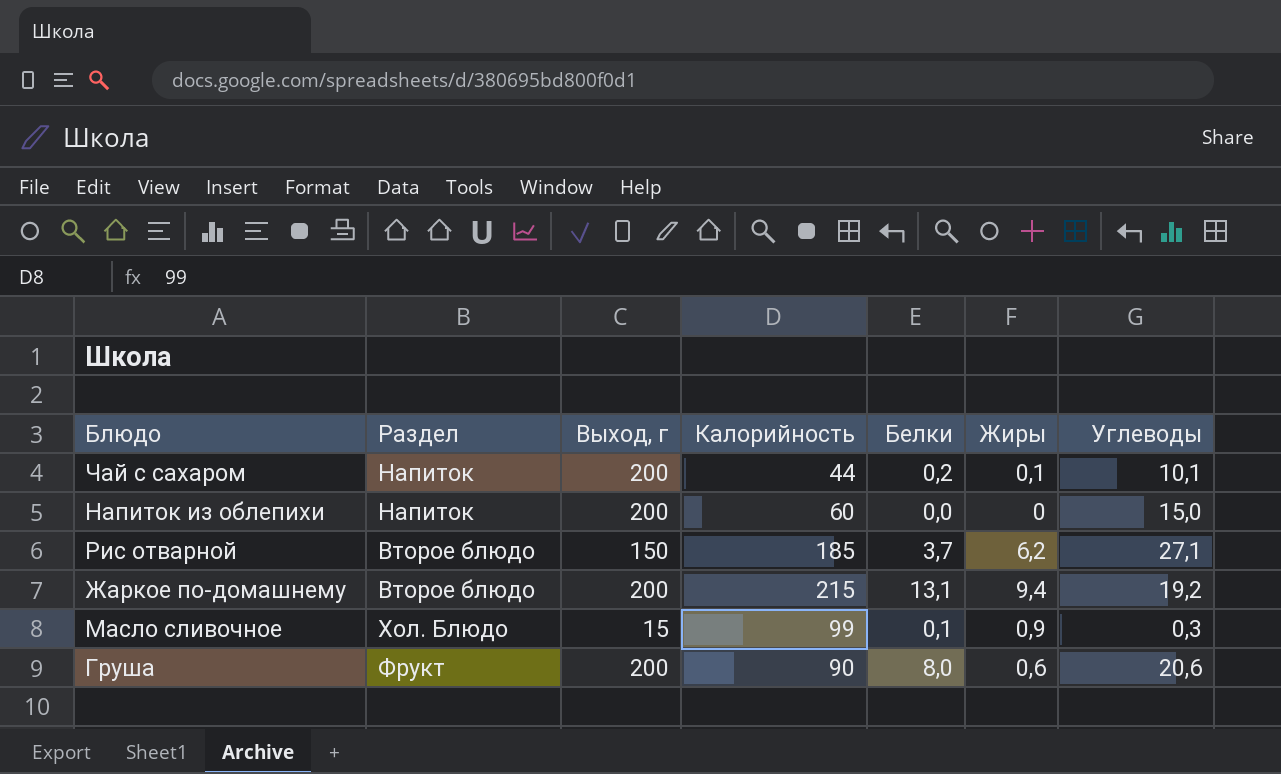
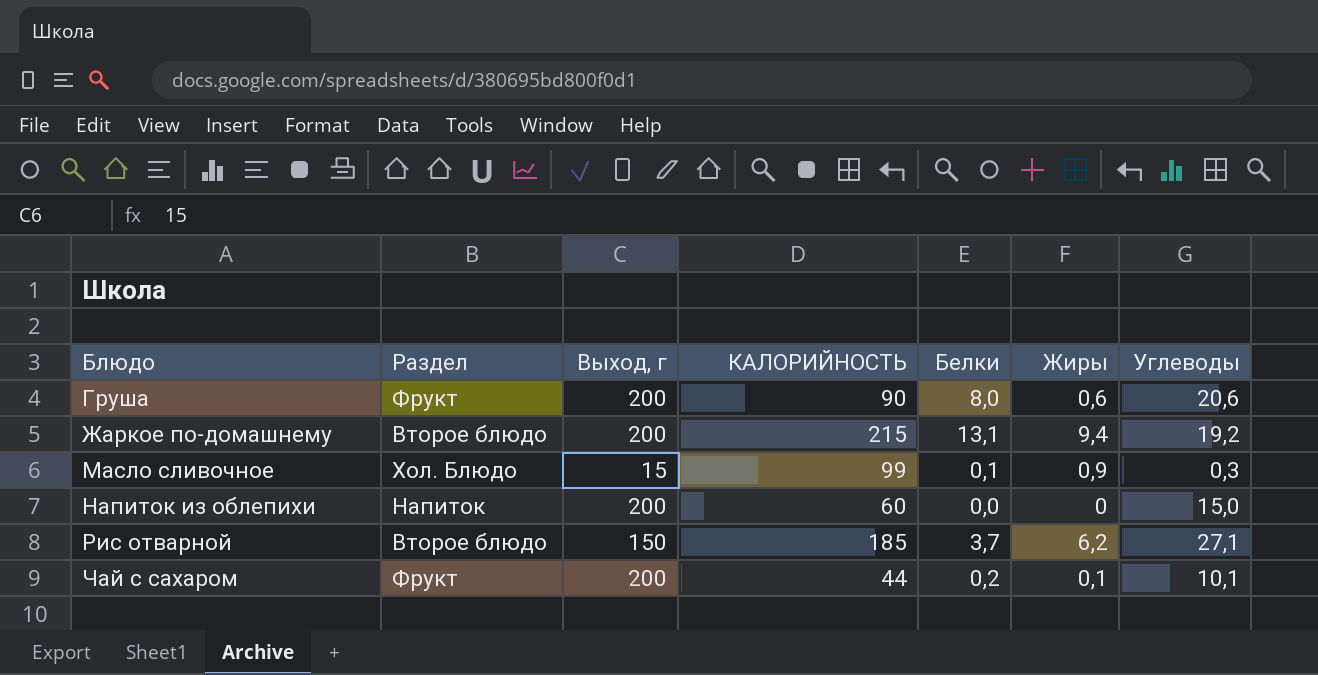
row order: none -> Блюдо ascending
column name: Калорийность -> КАЛОРИЙНОСТЬ
Чай с сахаром | Раздел: Напиток -> Фрукт

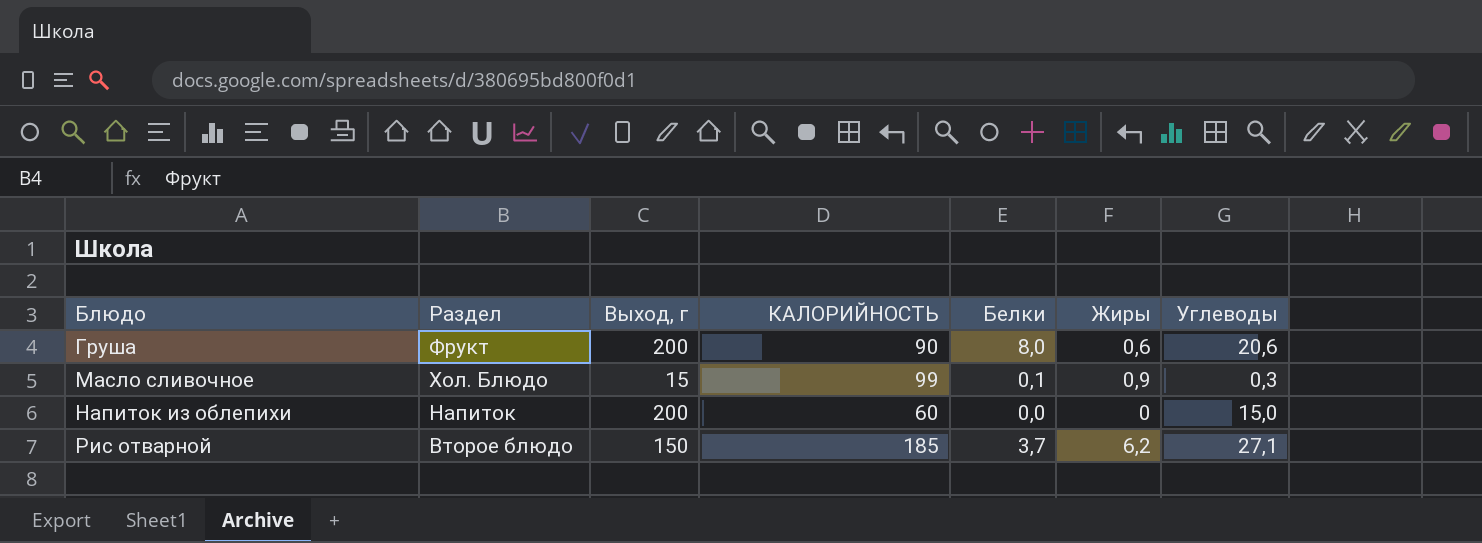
row Жаркое по-домашнему: Второе блюдо | 200 | 215 | 13,1 | 9,4 | 19,2 -> none
row Чай с сахаром: Фрукт | 200 | 44 | 0,2 | 0,1 | 10,1 -> none

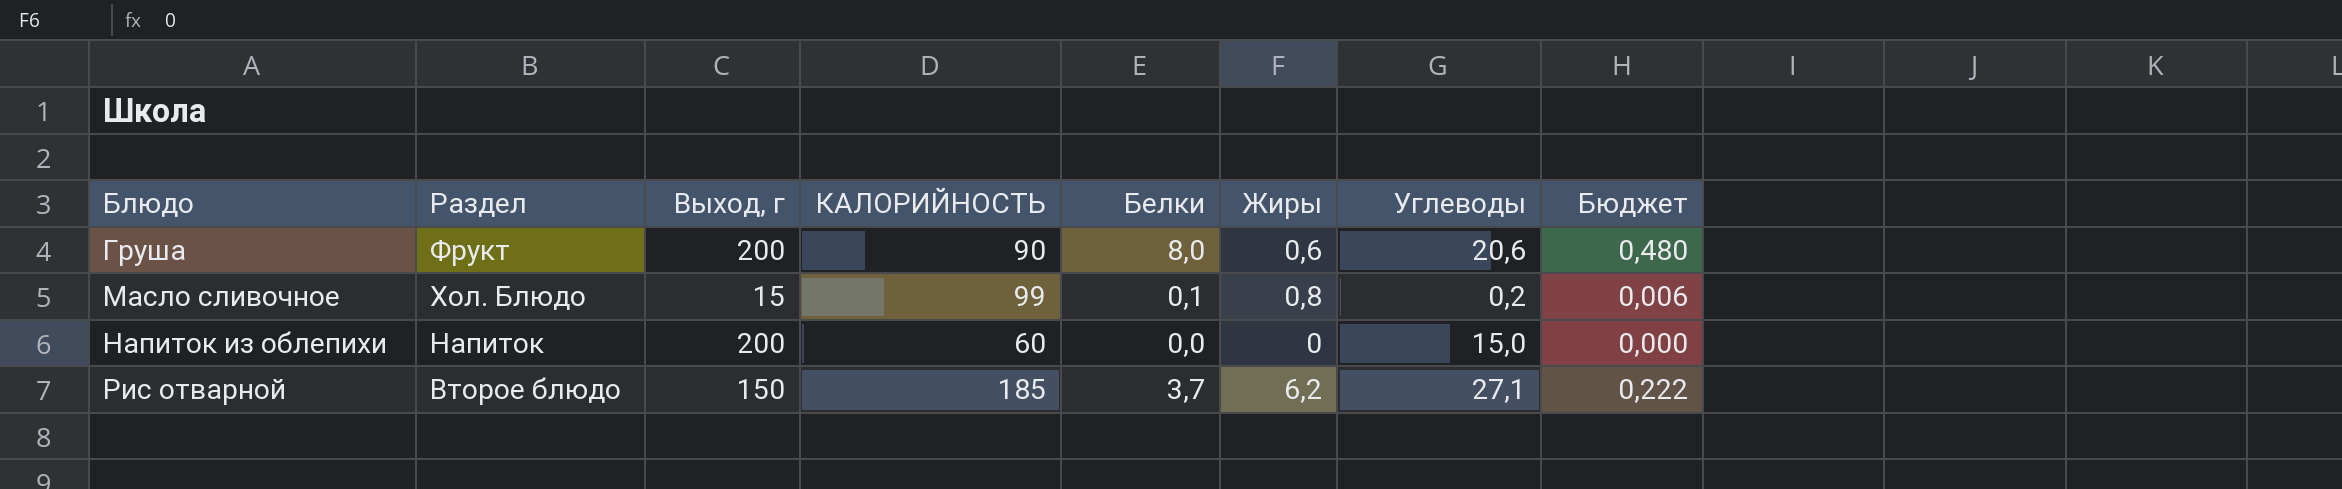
column Бюджет | formula: none -> [Белки] * 0,06
Масло сливочное | Жиры: 0,9 -> 0,8
Масло сливочное | Углеводы: 0,3 -> 0,2

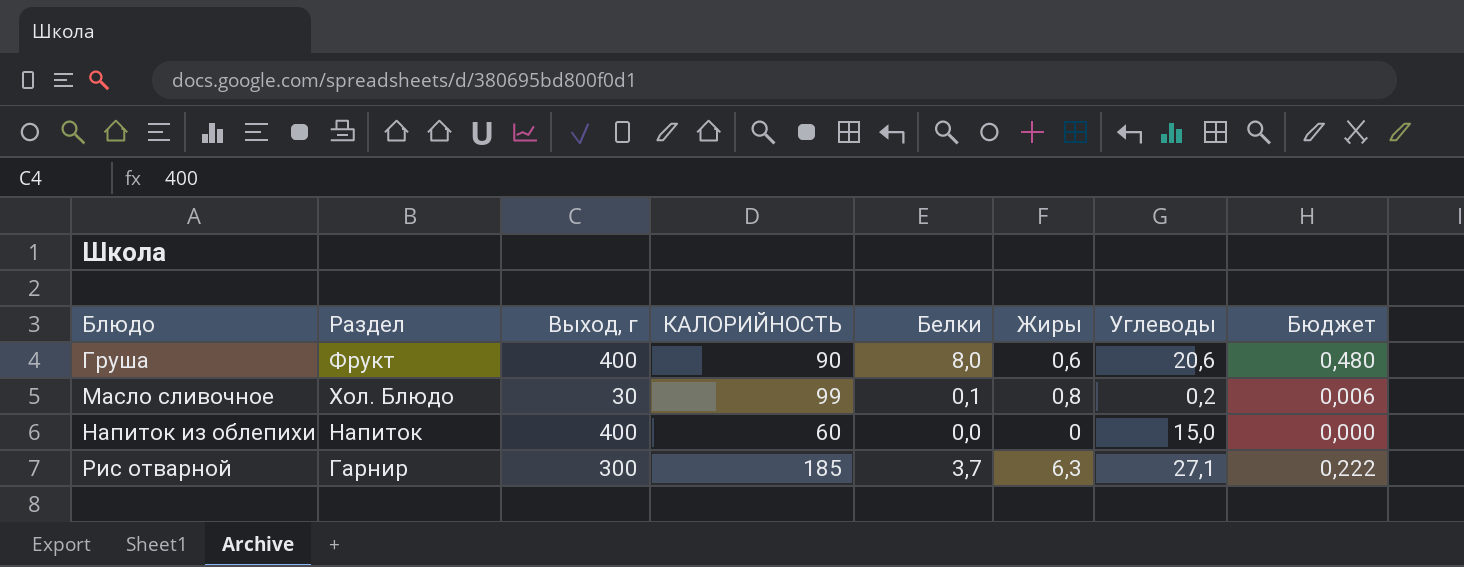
Груша | Выход, г: 200 -> 400
Масло сливочное | Выход, г: 15 -> 30
Напиток из облепихи | Выход, г: 200 -> 400
Рис отварной | Раздел: Второе блюдо -> Гарнир
Рис отварной | Выход, г: 150 -> 300
Рис отварной | Жиры: 6,2 -> 6,3

